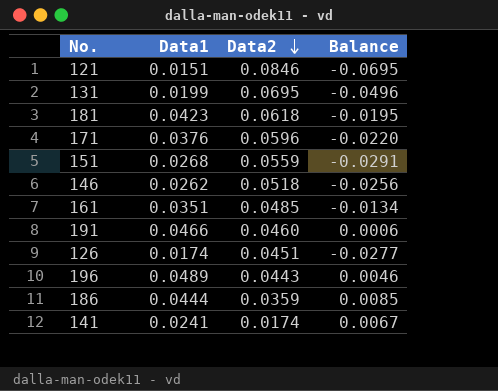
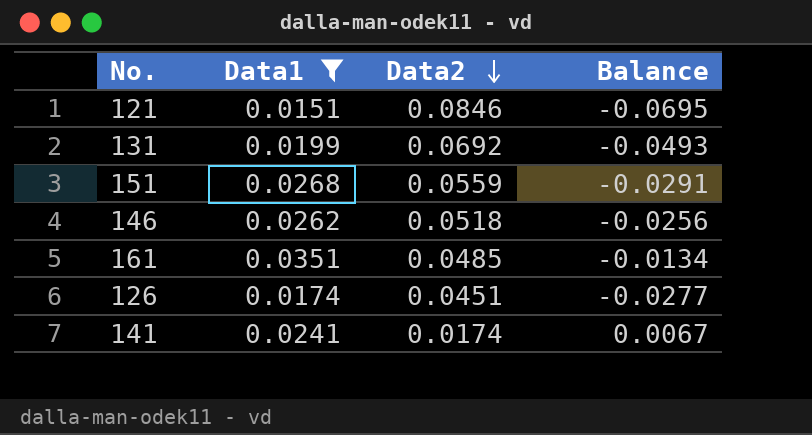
filter: none -> Data1 <= 0.0351
131 | Data2: 0.0695 -> 0.0692
131 | Balance: -0.0496 -> -0.0493

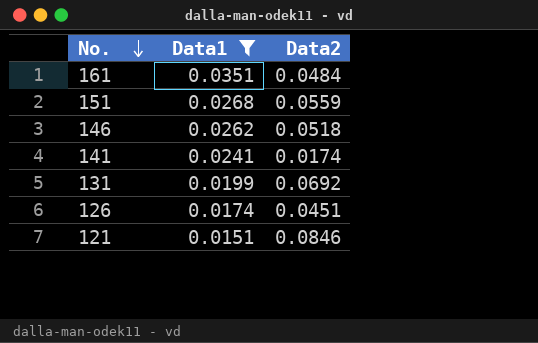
row order: Data2 descending -> No. descending
column Balance | formula: [Data1] - [Data2] -> none
161 | Data2: 0.0485 -> 0.0484

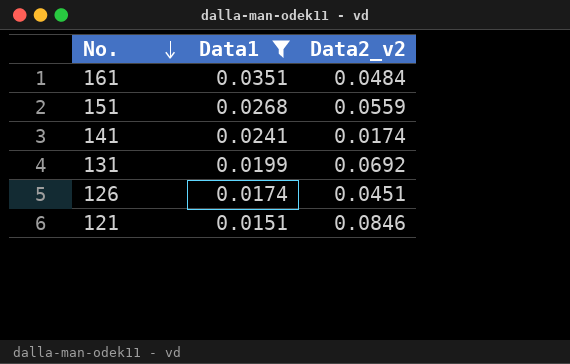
column name: Data2 -> Data2_v2
row 146: 0.0262 | 0.0518 -> none

